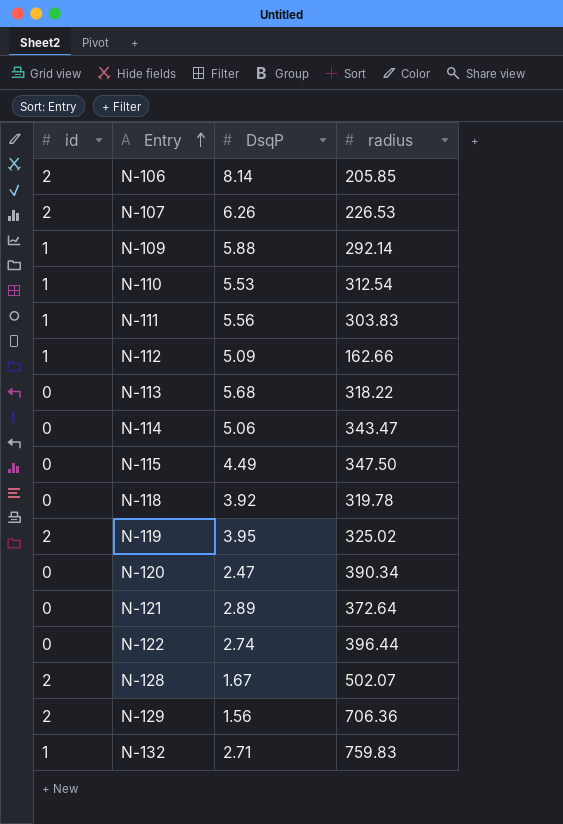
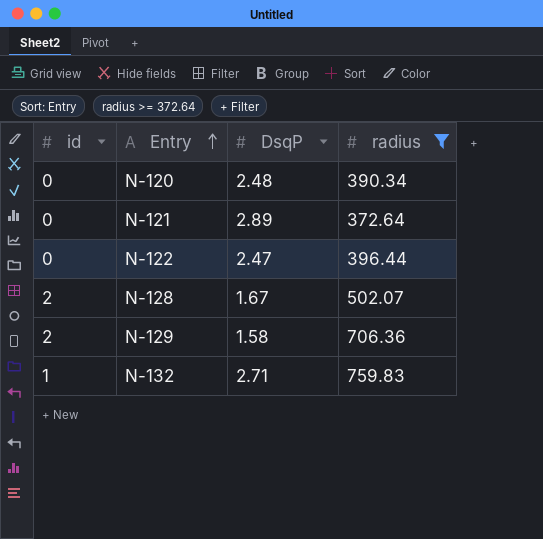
filter: none -> radius >= 372.64
N-120 | DsqP: 2.47 -> 2.48
N-122 | DsqP: 2.74 -> 2.47
N-129 | DsqP: 1.56 -> 1.58

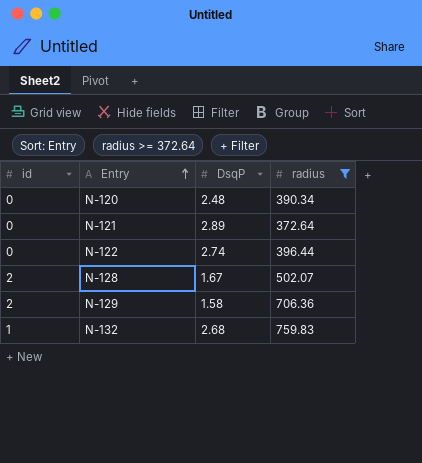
N-122 | DsqP: 2.47 -> 2.74
N-132 | DsqP: 2.71 -> 2.68

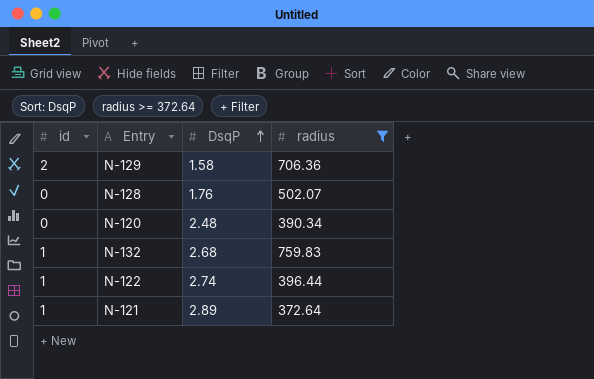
row order: Entry ascending -> DsqP ascending
N-128 | id: 2 -> 0
N-128 | DsqP: 1.67 -> 1.76
N-122 | id: 0 -> 1
N-121 | id: 0 -> 1

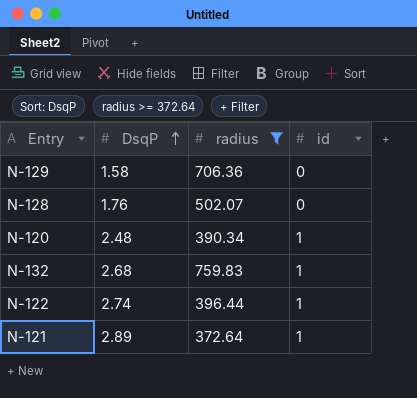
column id | position: 1 -> 4
N-129 | id: 2 -> 0
N-120 | id: 0 -> 1

